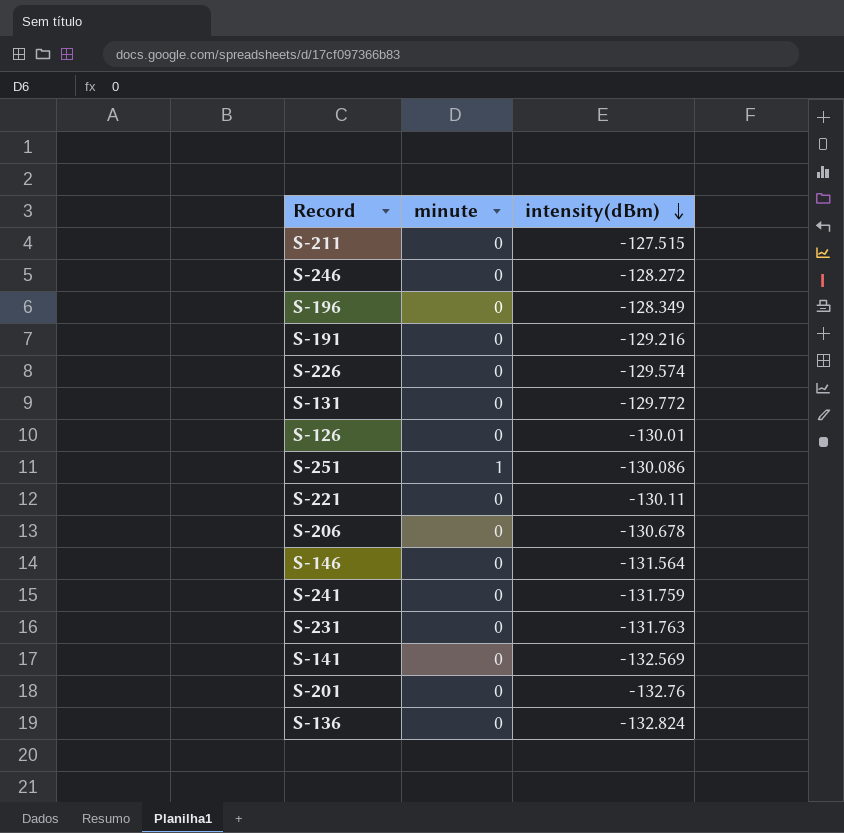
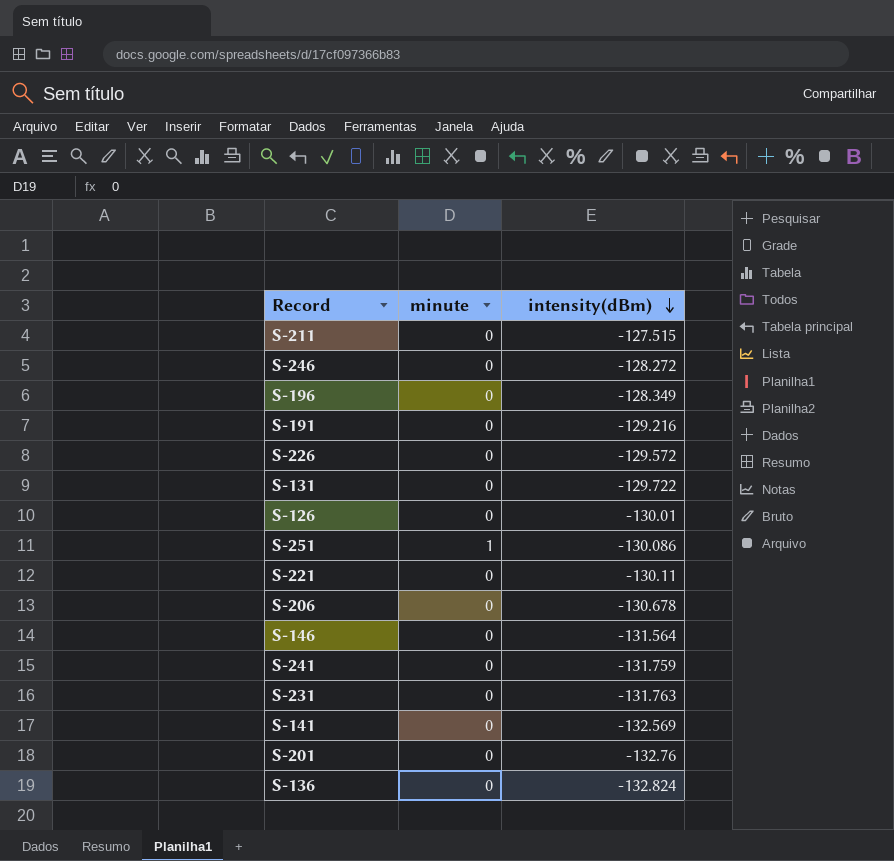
S-226 | intensity(dBm): -129.574 -> -129.572
S-131 | intensity(dBm): -129.772 -> -129.722

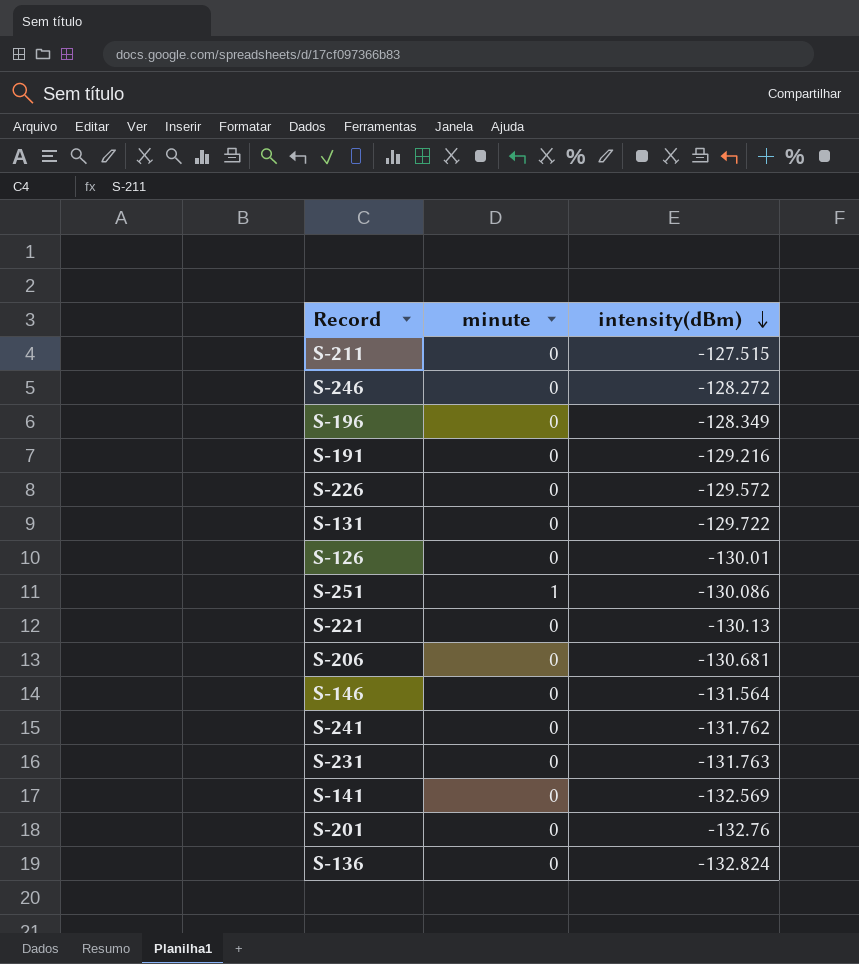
S-221 | intensity(dBm): -130.11 -> -130.13
S-206 | intensity(dBm): -130.678 -> -130.681
S-241 | intensity(dBm): -131.759 -> -131.762

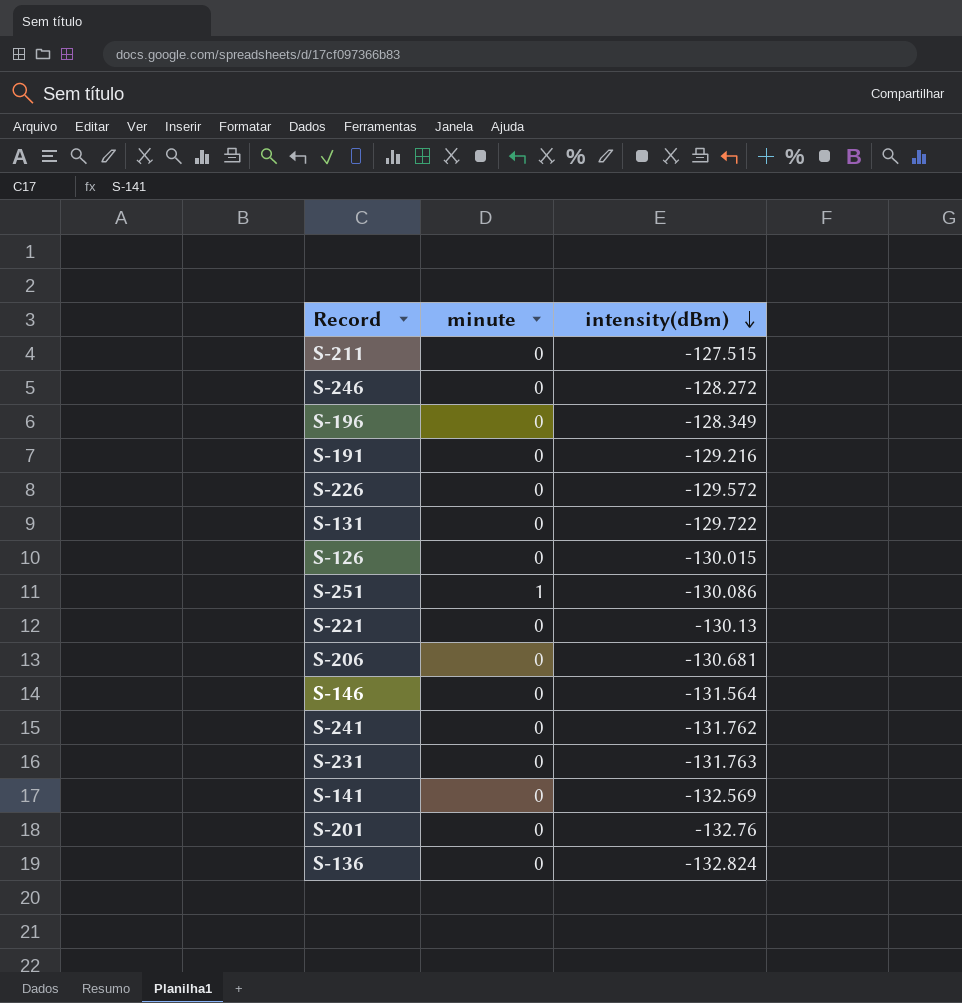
S-126 | intensity(dBm): -130.01 -> -130.015

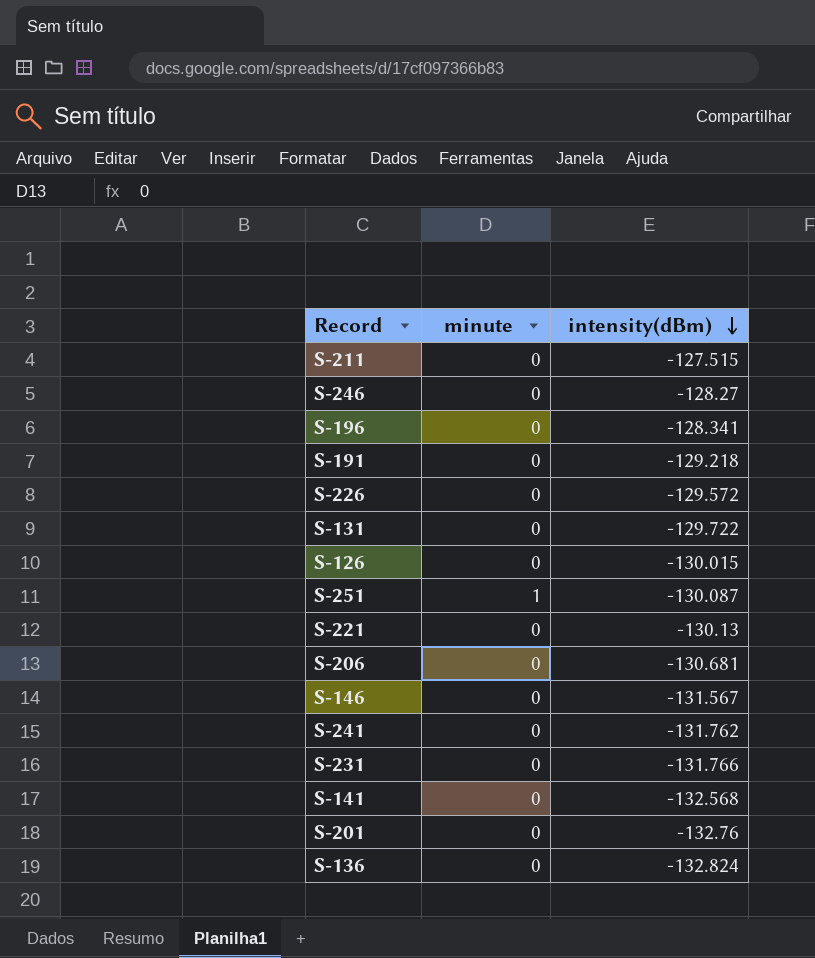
S-246 | intensity(dBm): -128.272 -> -128.27
S-196 | intensity(dBm): -128.349 -> -128.341
S-191 | intensity(dBm): -129.216 -> -129.218
S-251 | intensity(dBm): -130.086 -> -130.087
S-146 | intensity(dBm): -131.564 -> -131.567
S-231 | intensity(dBm): -131.763 -> -131.766
S-141 | intensity(dBm): -132.569 -> -132.568

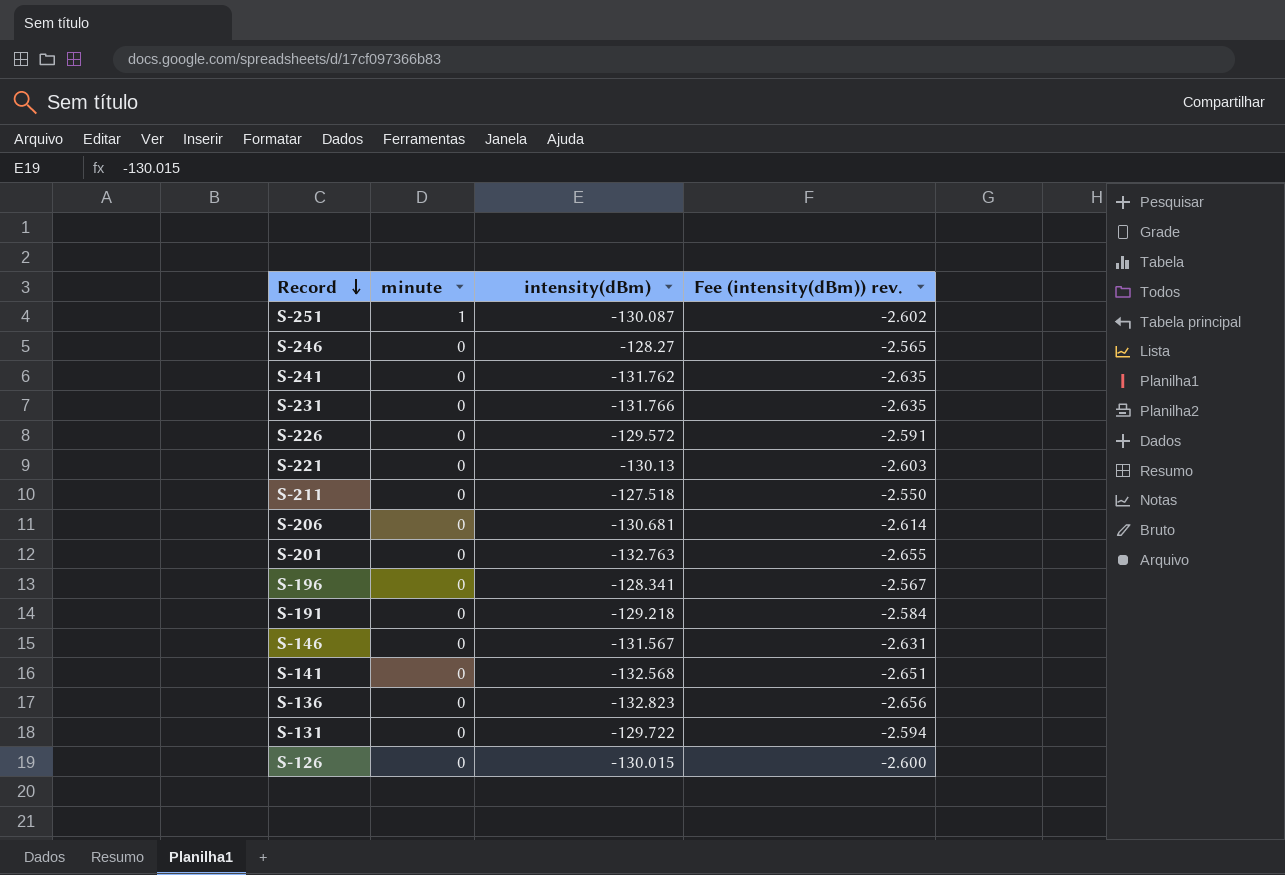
row order: intensity(dBm) descending -> Record descending
column Fee (intensity(dBm)) rev. | formula: none -> [intensity(dBm)] * 0.02
S-211 | intensity(dBm): -127.515 -> -127.518
S-201 | intensity(dBm): -132.76 -> -132.763
S-136 | intensity(dBm): -132.824 -> -132.823

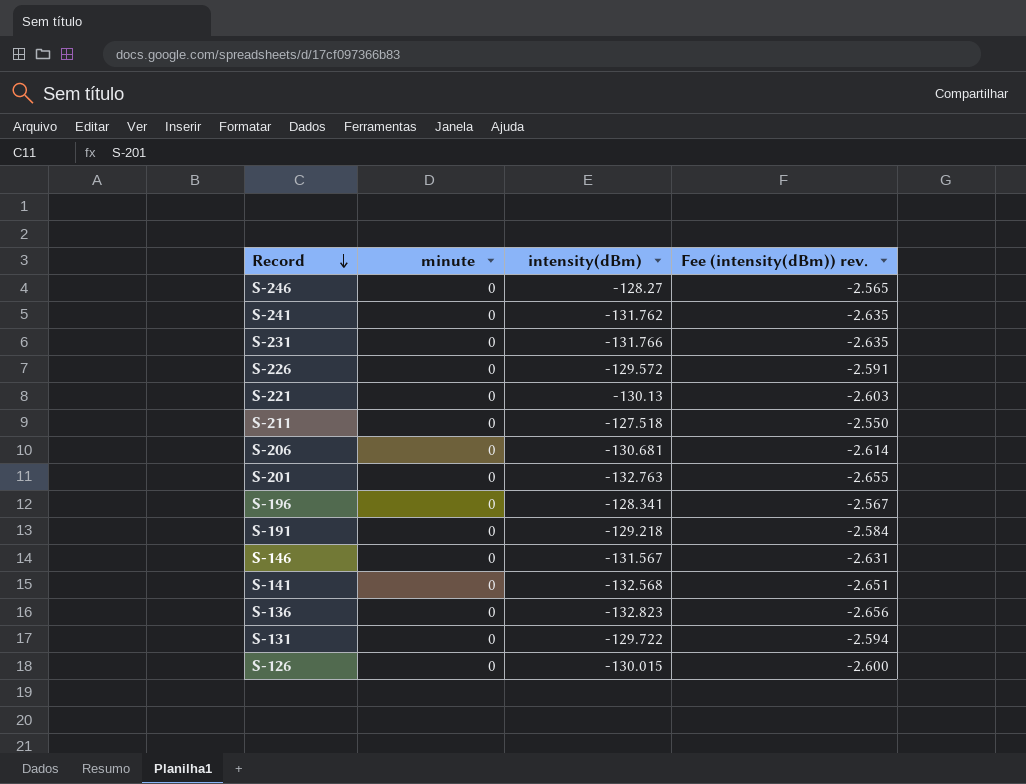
row S-251: 1 | -130.087 | -2.602 -> none

